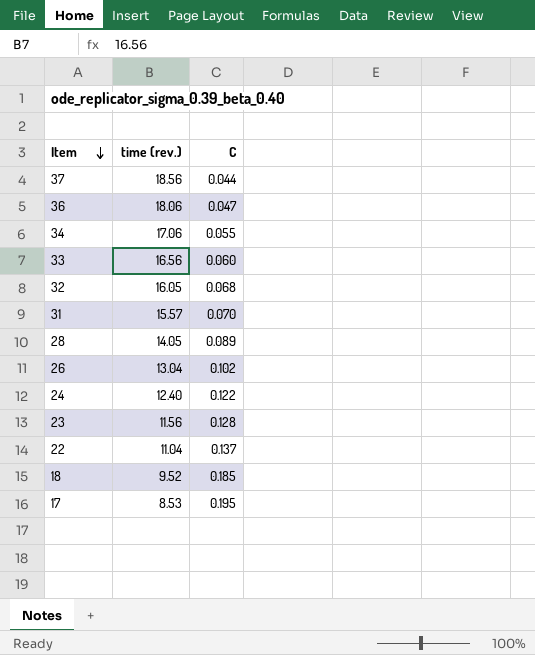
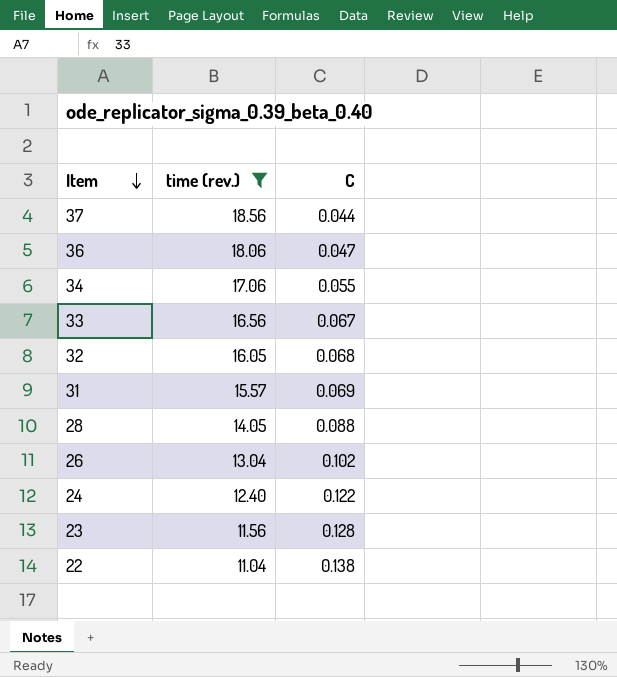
filter: none -> time (rev.) >= 11.04
33 | C: 0.060 -> 0.067
31 | C: 0.070 -> 0.069
28 | C: 0.089 -> 0.088
22 | C: 0.137 -> 0.138

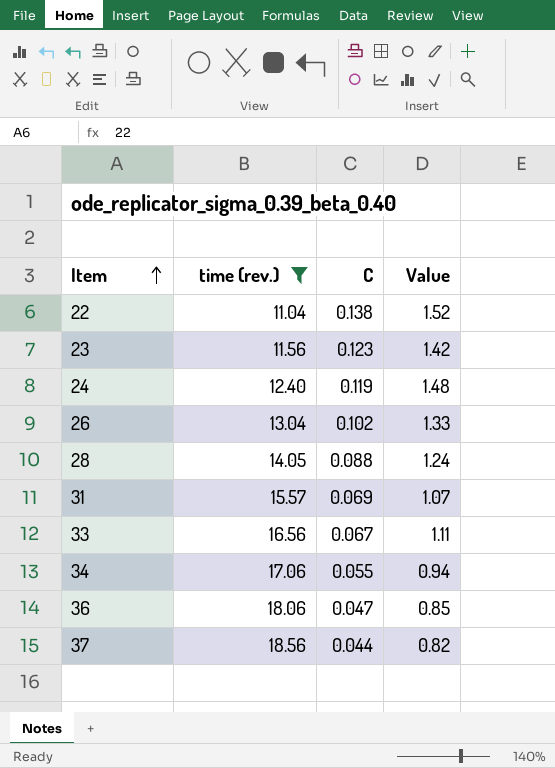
row order: Item descending -> Item ascending
column Value | formula: none -> [time (rev.)] * [C]
row 32: 16.05 | 0.068 -> none
23 | C: 0.128 -> 0.123
24 | C: 0.122 -> 0.119

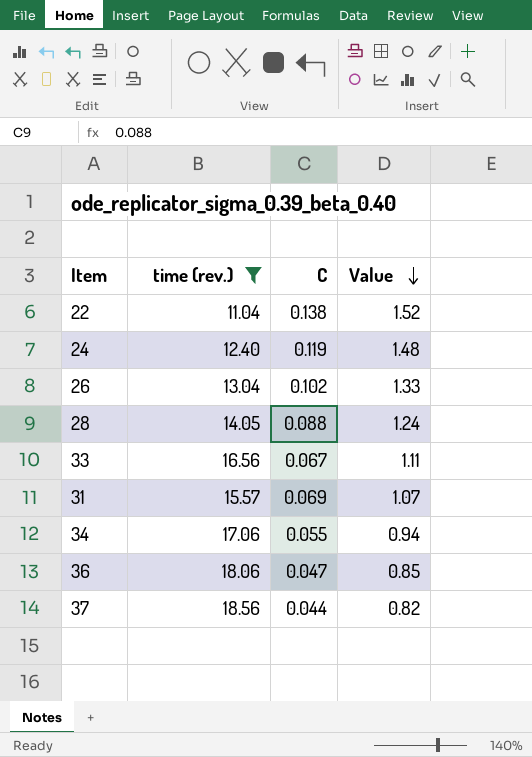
row order: Item ascending -> Value descending
row 23: 11.56 | 0.123 | 1.42 -> none

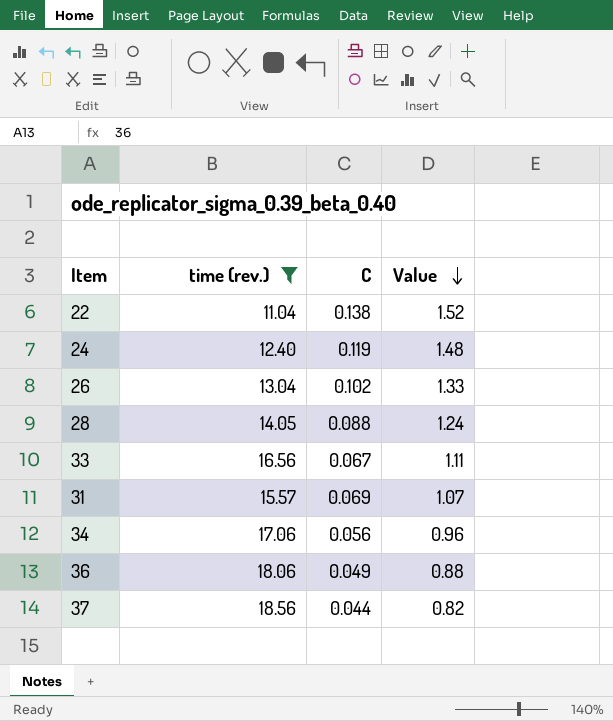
34 | C: 0.055 -> 0.056
34 | Value: 0.94 -> 0.96
36 | C: 0.047 -> 0.049
36 | Value: 0.85 -> 0.88

